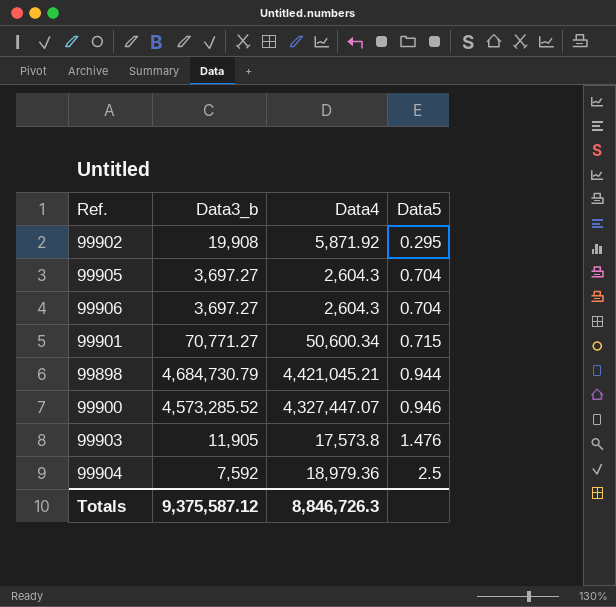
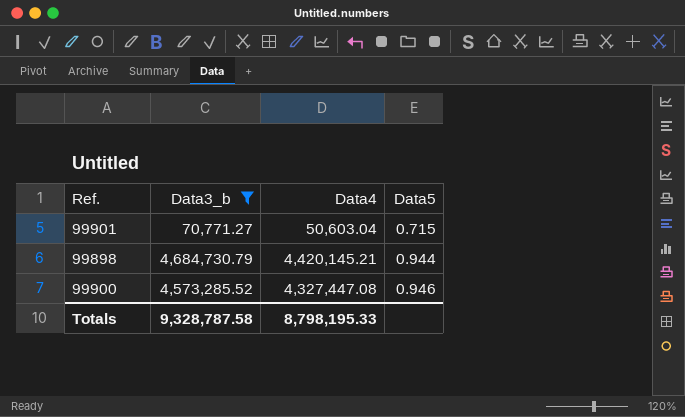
filter: none -> Data3_b >= 70,771.27
99901 | Data4: 50,600.34 -> 50,603.04
99898 | Data4: 4,421,045.21 -> 4,420,145.21
99900 | Data4: 4,327,447.07 -> 4,327,447.08
Totals | Data3_b: 9,375,587.12 -> 9,328,787.58
Totals | Data4: 8,846,726.3 -> 8,798,195.33

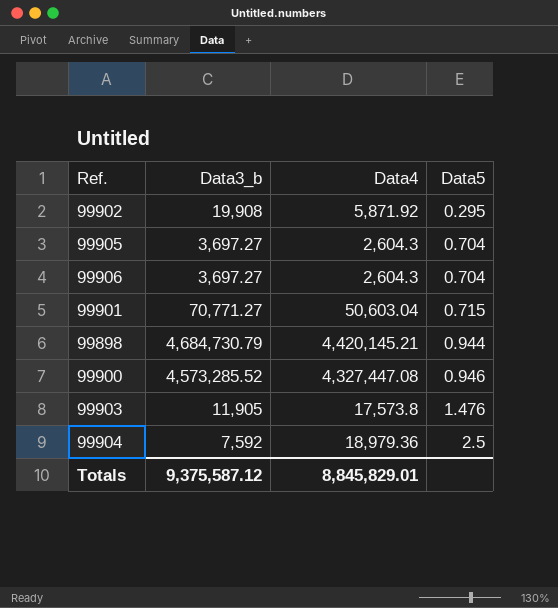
filter: Data3_b >= 70,771.27 -> none
Totals | Data3_b: 9,328,787.58 -> 9,375,587.12
Totals | Data4: 8,798,195.33 -> 8,845,829.01

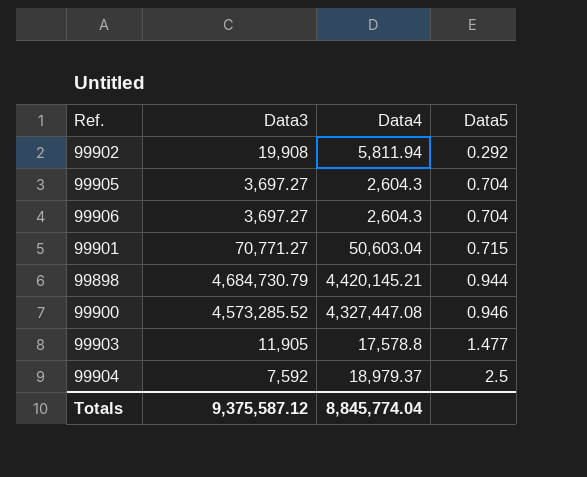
column name: Data3_b -> Data3
99902 | Data4: 5,871.92 -> 5,811.94
99902 | Data5: 0.295 -> 0.292
99903 | Data4: 17,573.8 -> 17,578.8
99903 | Data5: 1.476 -> 1.477
99904 | Data4: 18,979.36 -> 18,979.37
Totals | Data4: 8,845,829.01 -> 8,845,774.04

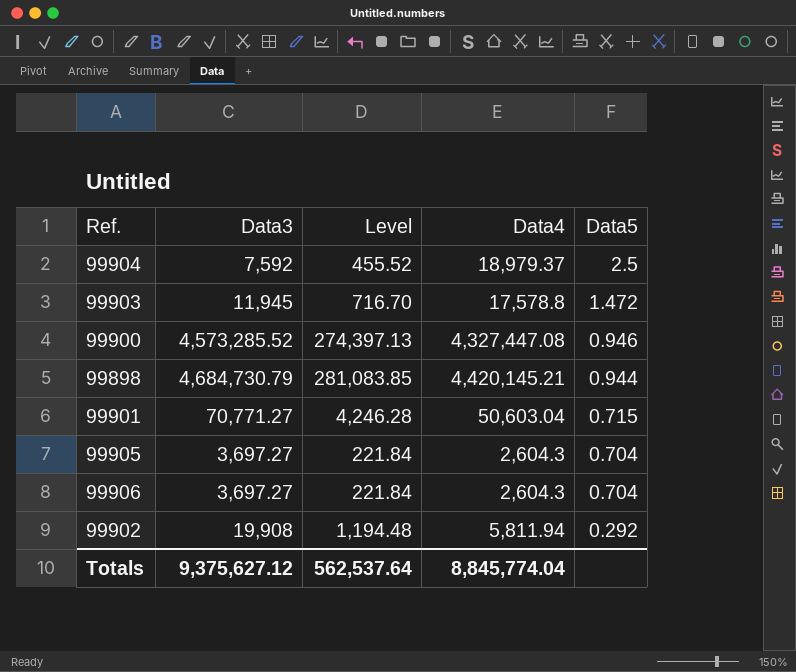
row order: Data5 ascending -> Data5 descending
column Level | formula: none -> [Data3] * 0.06
99903 | Data3: 11,905 -> 11,945
99903 | Data5: 1.477 -> 1.472
Totals | Data3: 9,375,587.12 -> 9,375,627.12

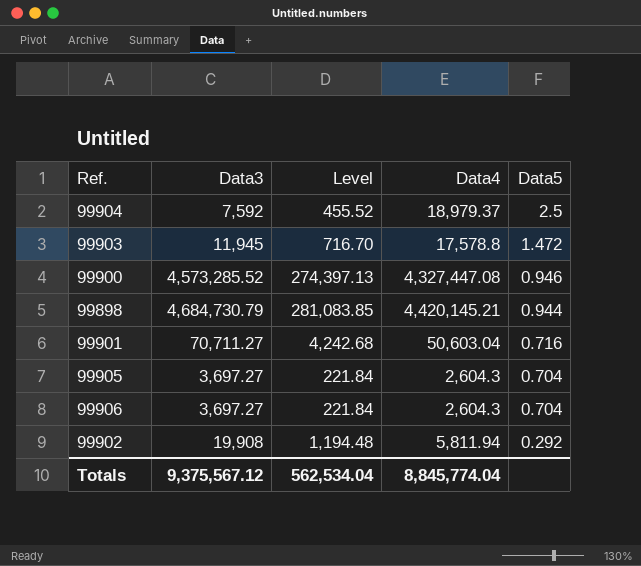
99901 | Data3: 70,771.27 -> 70,711.27
99901 | Level: 4,246.28 -> 4,242.68
99901 | Data5: 0.715 -> 0.716
Totals | Data3: 9,375,627.12 -> 9,375,567.12
Totals | Level: 562,537.64 -> 562,534.04

